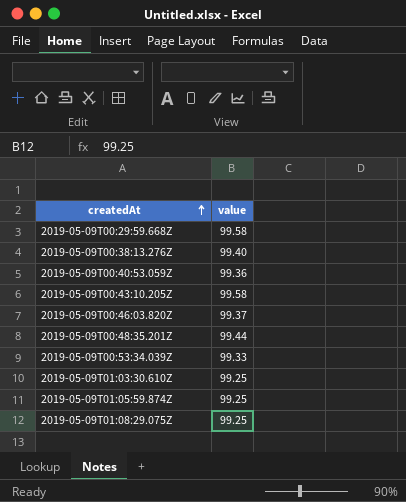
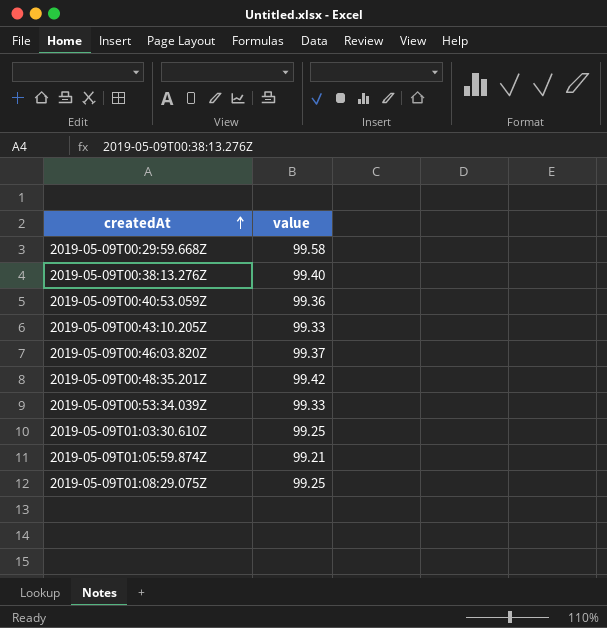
2019-05-09T00:43:10.205Z | value: 99.58 -> 99.33
2019-05-09T00:48:35.201Z | value: 99.44 -> 99.42
2019-05-09T01:05:59.874Z | value: 99.25 -> 99.21

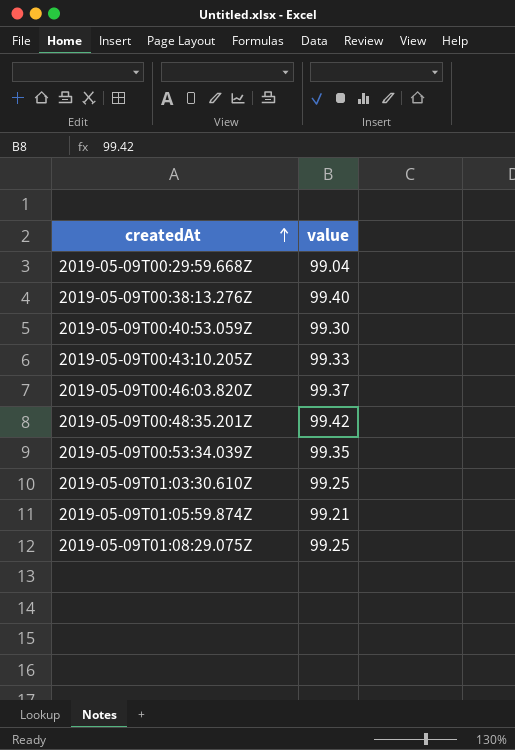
2019-05-09T00:29:59.668Z | value: 99.58 -> 99.04
2019-05-09T00:40:53.059Z | value: 99.36 -> 99.30
2019-05-09T00:53:34.039Z | value: 99.33 -> 99.35

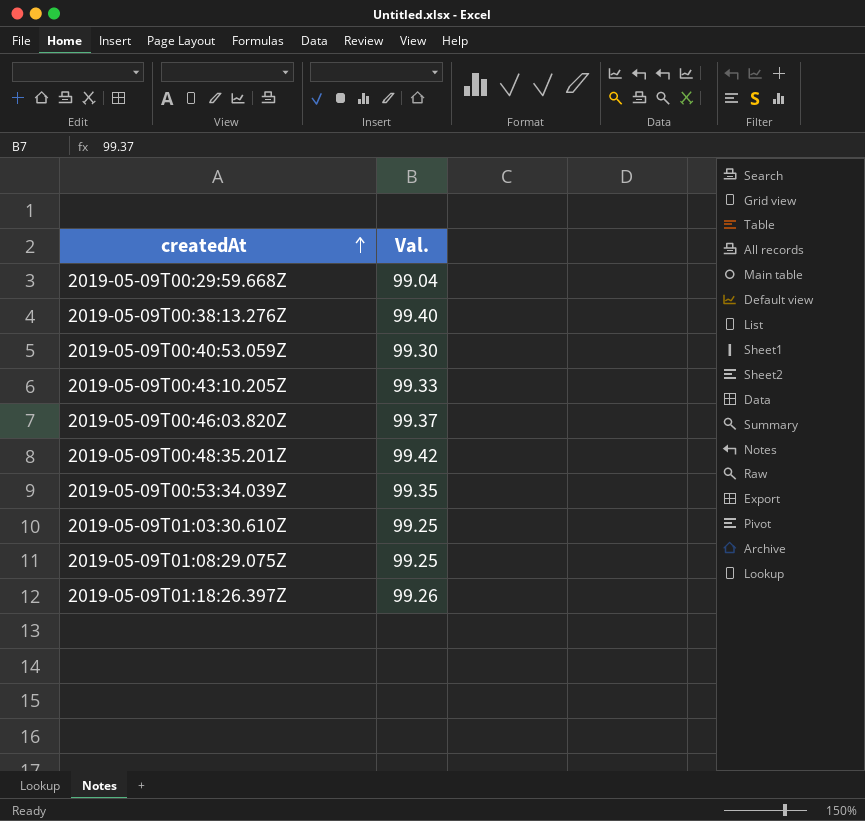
column name: value -> Val.
row 2019-05-09T01:05:59.874Z: 99.21 -> none
row 2019-05-09T01:18:26.397Z: none -> 99.26

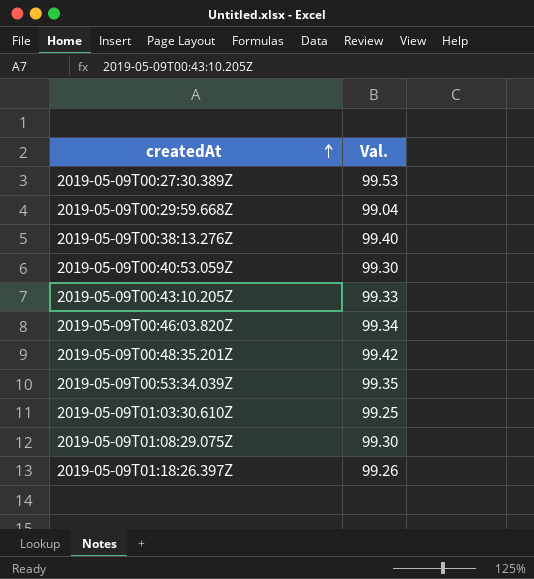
row 2019-05-09T00:27:30.389Z: none -> 99.53
2019-05-09T00:46:03.820Z | Val.: 99.37 -> 99.34
2019-05-09T01:08:29.075Z | Val.: 99.25 -> 99.30

